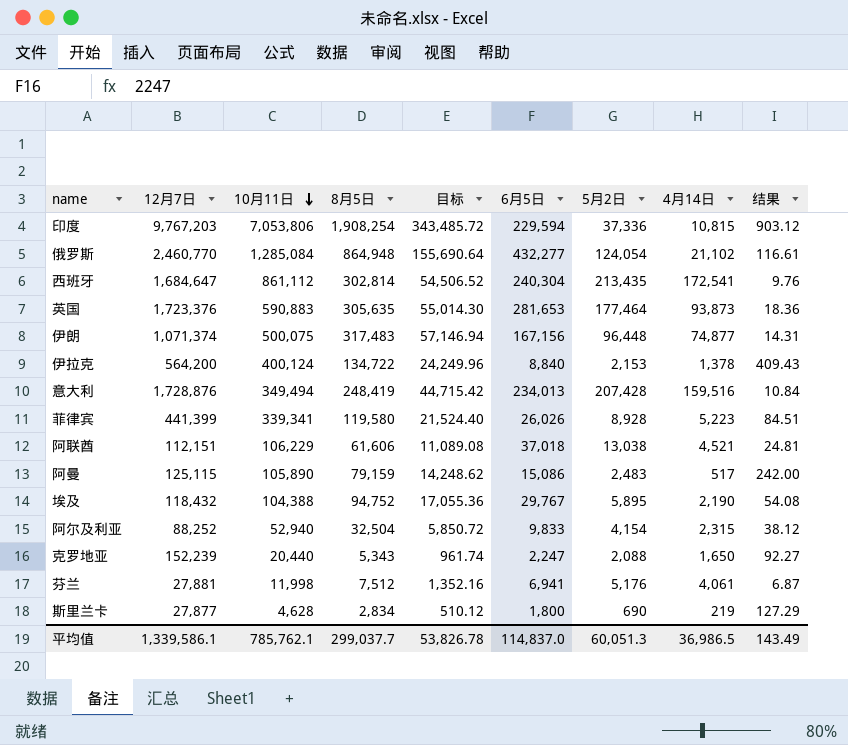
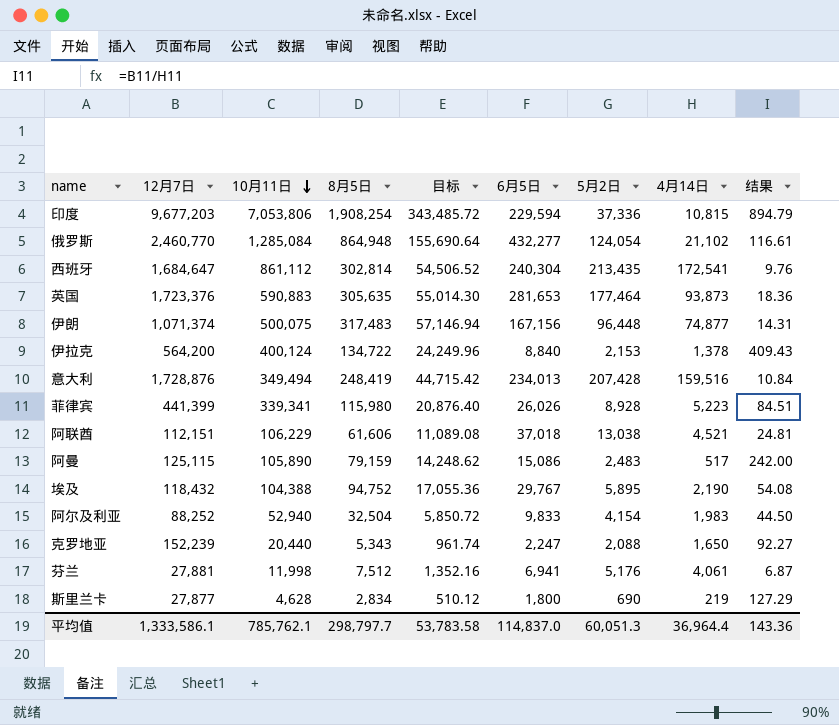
印度 | 12月7日: 9,767,203 -> 9,677,203
印度 | 结果: 903.12 -> 894.79
菲律宾 | 8月5日: 119,580 -> 115,980
菲律宾 | 目标: 21,524.40 -> 20,876.40
阿尔及利亚 | 4月14日: 2,315 -> 1,983
阿尔及利亚 | 结果: 38.12 -> 44.50
平均值 | 12月7日: 1,339,586.1 -> 1,333,586.1
平均值 | 8月5日: 299,037.7 -> 298,797.7
平均值 | 目标: 53,826.78 -> 53,783.58
平均值 | 4月14日: 36,986.5 -> 36,964.4
平均值 | 结果: 143.49 -> 143.36

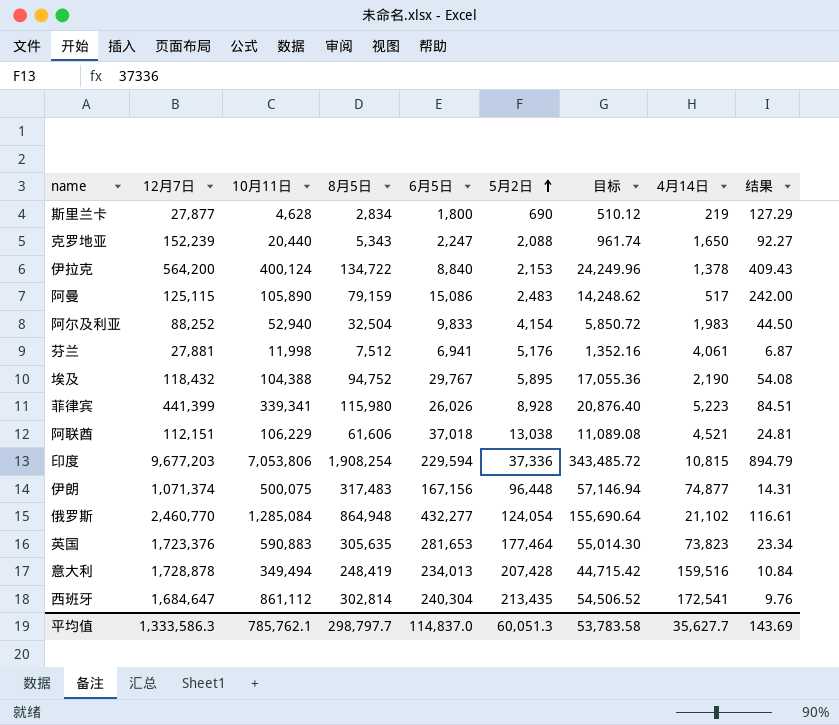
row order: 10月11日 descending -> 5月2日 ascending
column 目标 | position: 5 -> 7
英国 | 4月14日: 93,873 -> 73,823
英国 | 结果: 18.36 -> 23.34
意大利 | 12月7日: 1,728,876 -> 1,728,878
平均值 | 12月7日: 1,333,586.1 -> 1,333,586.3
平均值 | 4月14日: 36,964.4 -> 35,627.7
平均值 | 结果: 143.36 -> 143.69

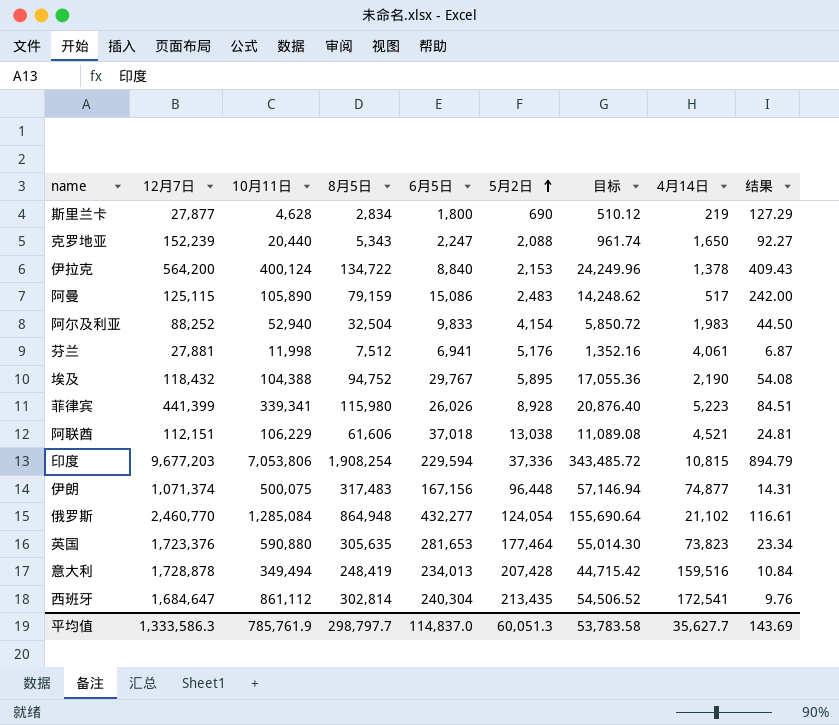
英国 | 10月11日: 590,883 -> 590,880
平均值 | 10月11日: 785,762.1 -> 785,761.9

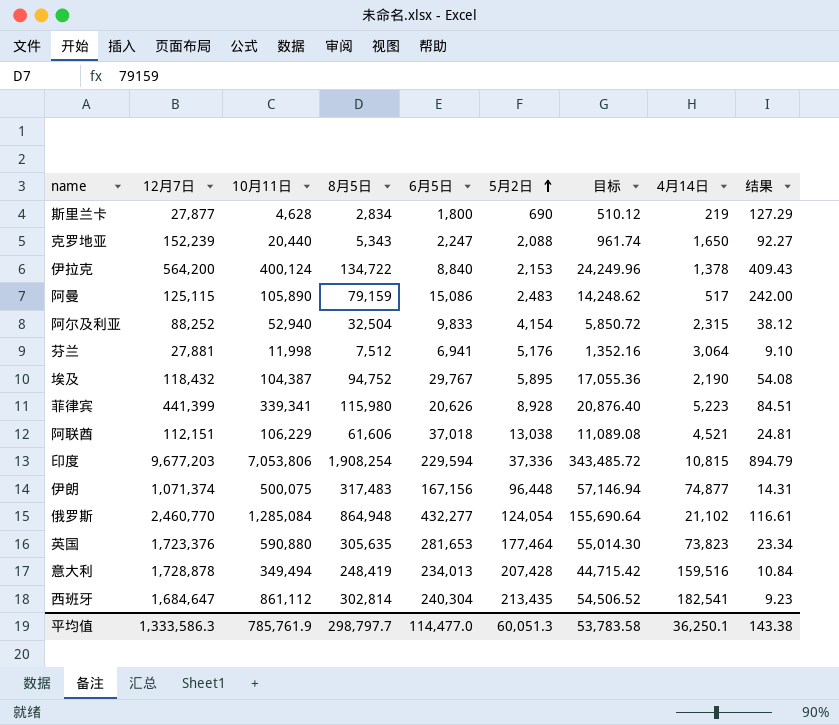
阿尔及利亚 | 4月14日: 1,983 -> 2,315
阿尔及利亚 | 结果: 44.50 -> 38.12
芬兰 | 4月14日: 4,061 -> 3,064
芬兰 | 结果: 6.87 -> 9.10
埃及 | 10月11日: 104,388 -> 104,387
菲律宾 | 6月5日: 26,026 -> 20,626
西班牙 | 4月14日: 172,541 -> 182,541
西班牙 | 结果: 9.76 -> 9.23
平均值 | 6月5日: 114,837.0 -> 114,477.0
平均值 | 4月14日: 35,627.7 -> 36,250.1
平均值 | 结果: 143.69 -> 143.38

